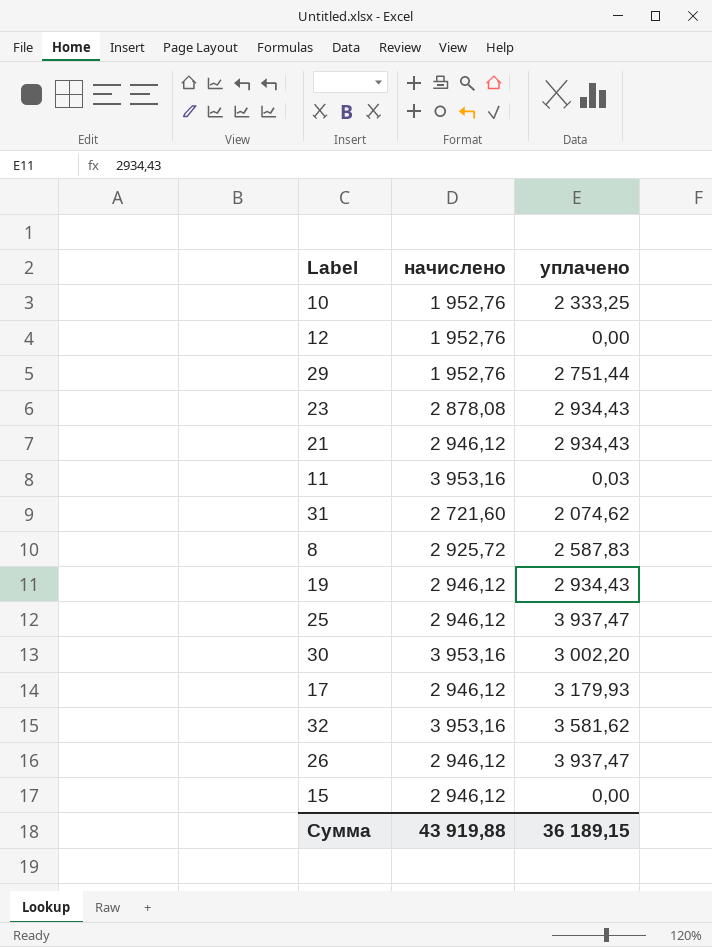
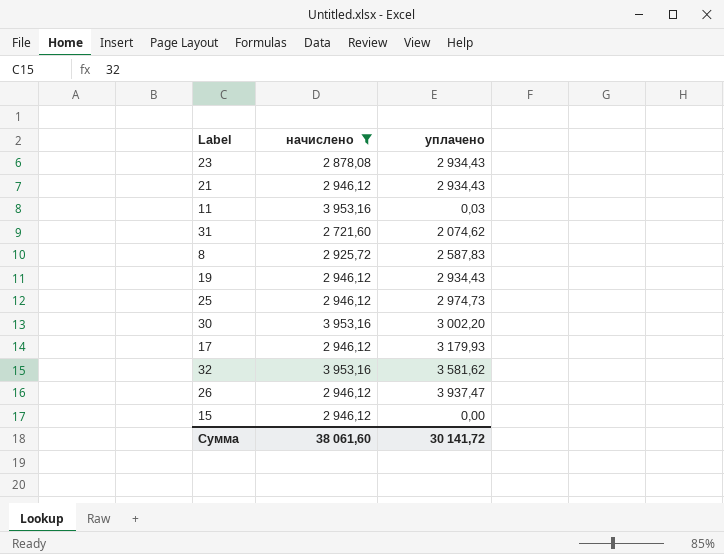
filter: none -> начислено != 1 952,76
25 | уплачено: 3 937,47 -> 2 974,73
Сумма | начислено: 43 919,88 -> 38 061,60
Сумма | уплачено: 36 189,15 -> 30 141,72

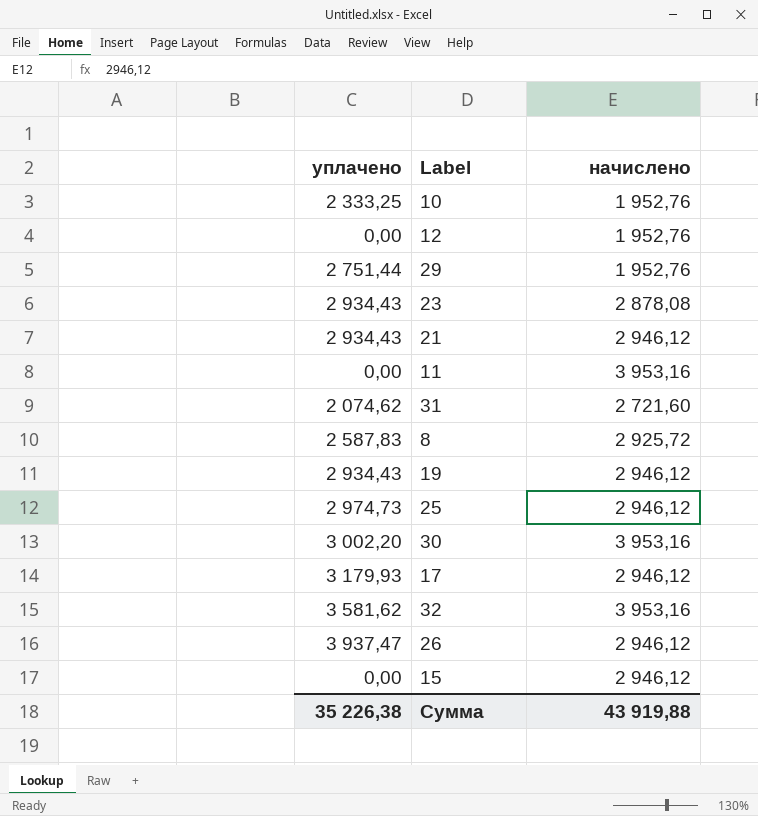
filter: начислено != 1 952,76 -> none
column уплачено | position: 3 -> 1
11 | уплачено: 0,03 -> 0,00
Сумма | уплачено: 30 141,72 -> 35 226,38
Сумма | начислено: 38 061,60 -> 43 919,88

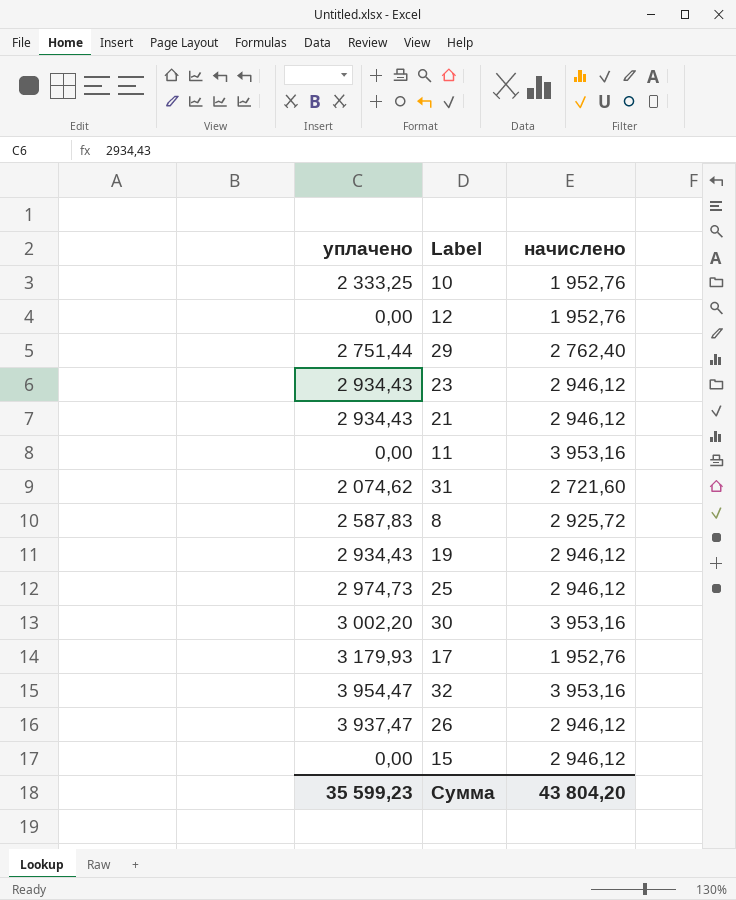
29 | начислено: 1 952,76 -> 2 762,40
23 | начислено: 2 878,08 -> 2 946,12
17 | начислено: 2 946,12 -> 1 952,76
32 | уплачено: 3 581,62 -> 3 954,47
Сумма | уплачено: 35 226,38 -> 35 599,23
Сумма | начислено: 43 919,88 -> 43 804,20

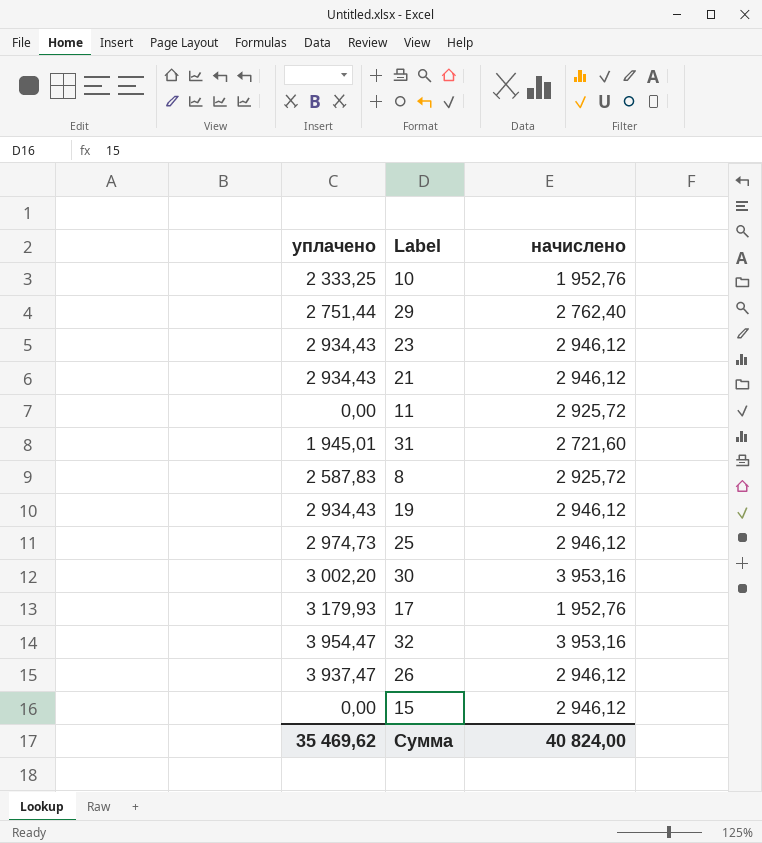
row 12: 0,00 | 1 952,76 -> none
11 | начислено: 3 953,16 -> 2 925,72
31 | уплачено: 2 074,62 -> 1 945,01
Сумма | уплачено: 35 599,23 -> 35 469,62
Сумма | начислено: 43 804,20 -> 40 824,00

